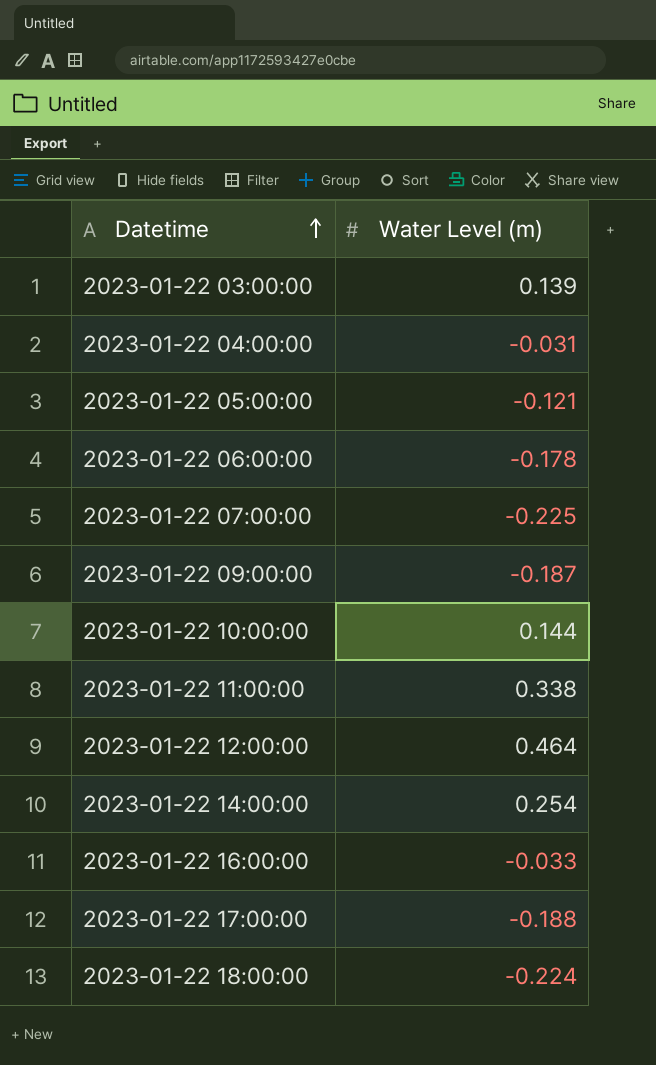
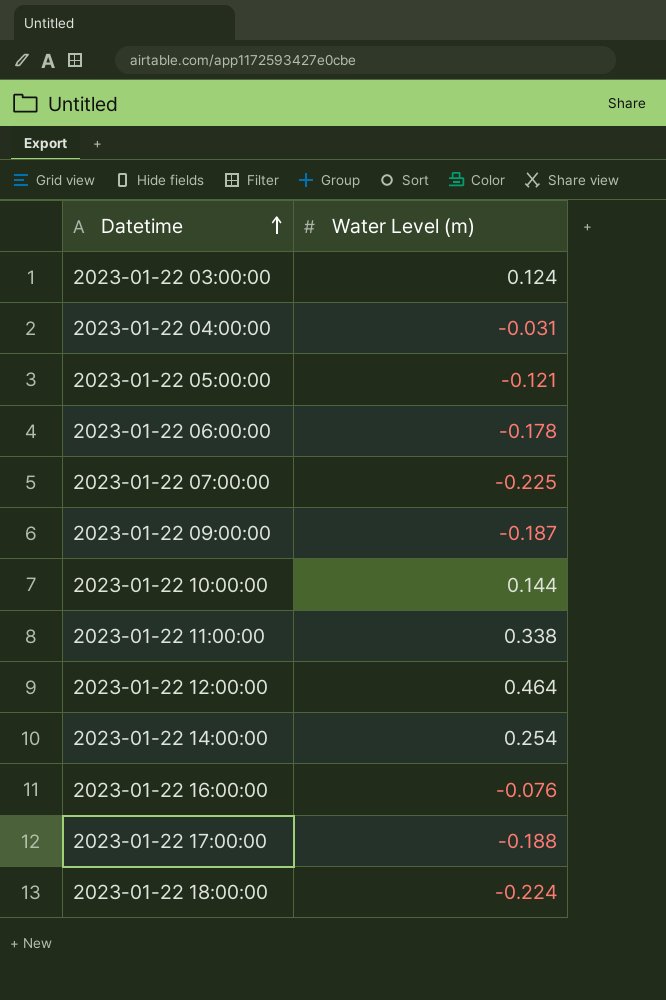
2023-01-22 03:00:00 | Water Level (m): 0.139 -> 0.124
2023-01-22 16:00:00 | Water Level (m): -0.033 -> -0.076

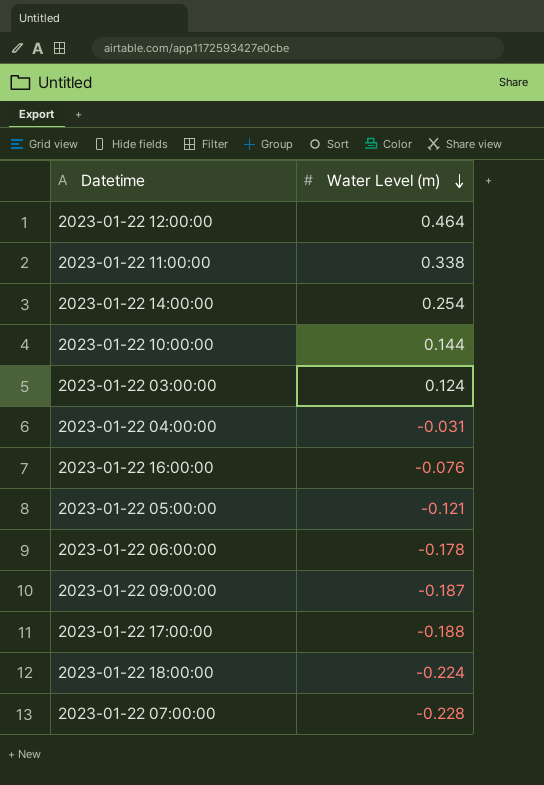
row order: Datetime ascending -> Water Level (m) descending
2023-01-22 07:00:00 | Water Level (m): -0.225 -> -0.228

